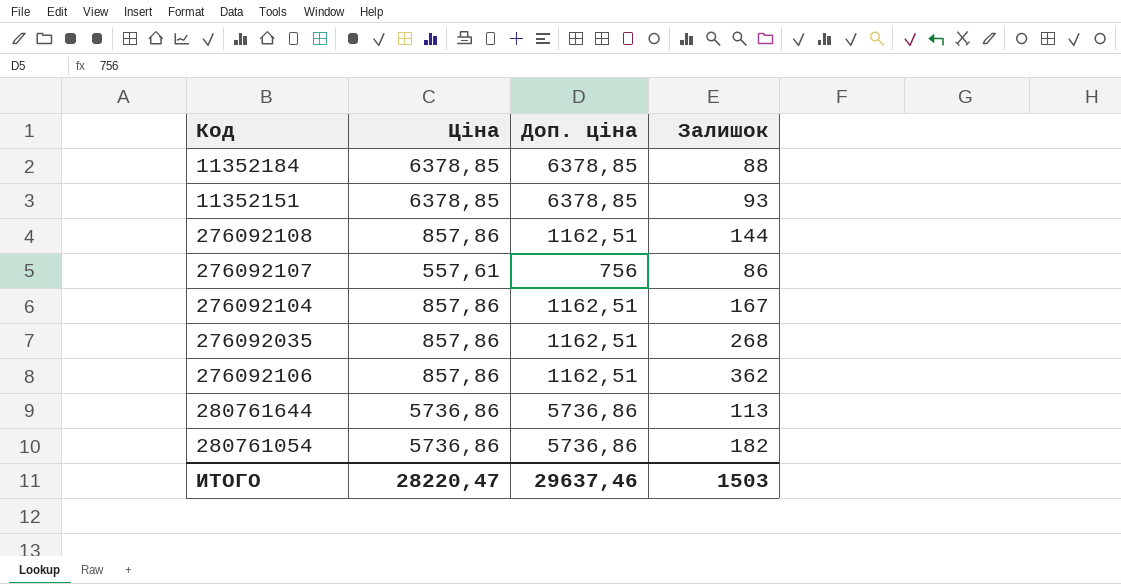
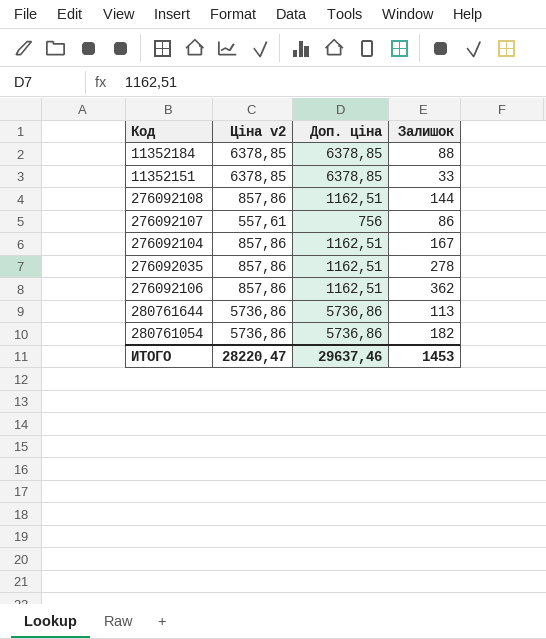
column name: Ціна -> Ціна v2
11352151 | Залишок: 93 -> 33
276092035 | Залишок: 268 -> 278
ИТОГО | Залишок: 1503 -> 1453

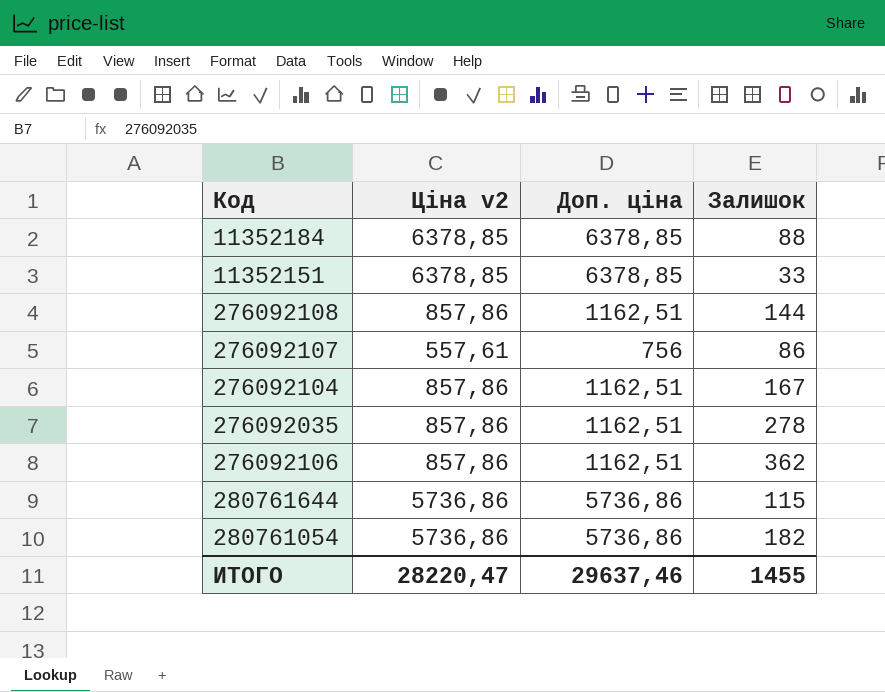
280761644 | Залишок: 113 -> 115
ИТОГО | Залишок: 1453 -> 1455

